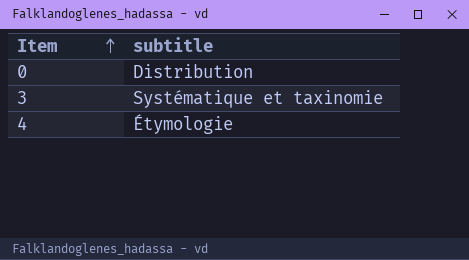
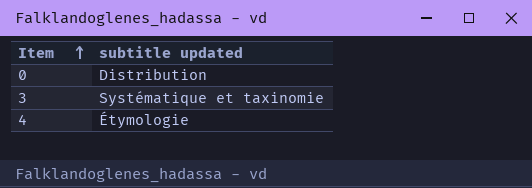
column name: subtitle -> subtitle updated

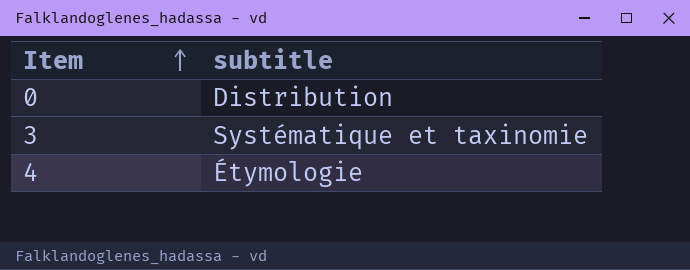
column name: subtitle updated -> subtitle

